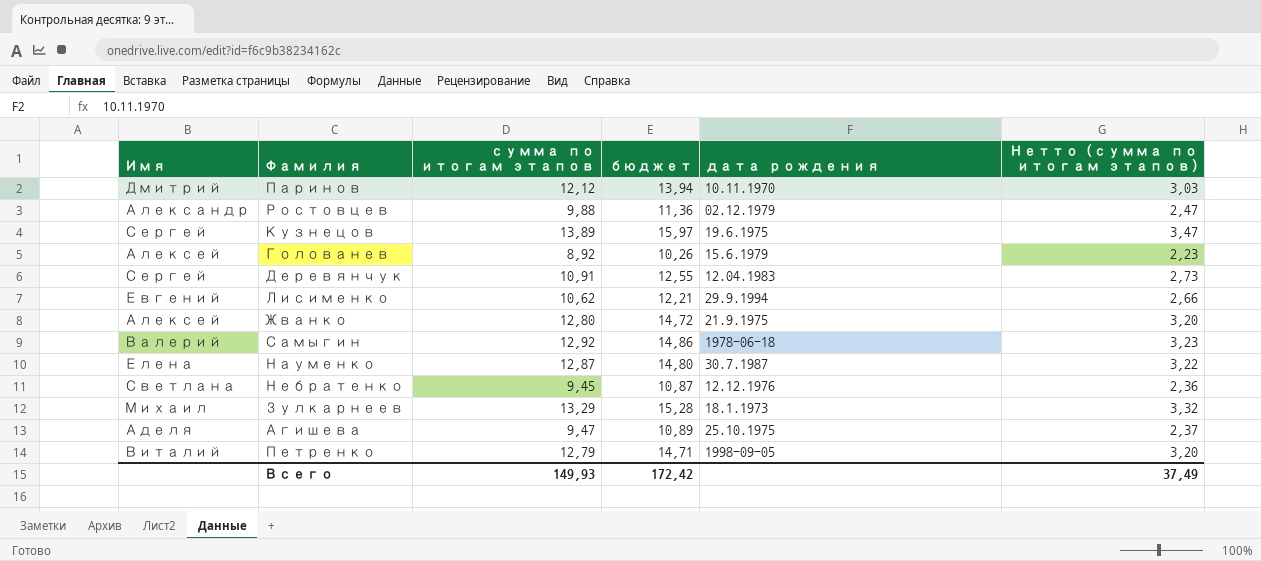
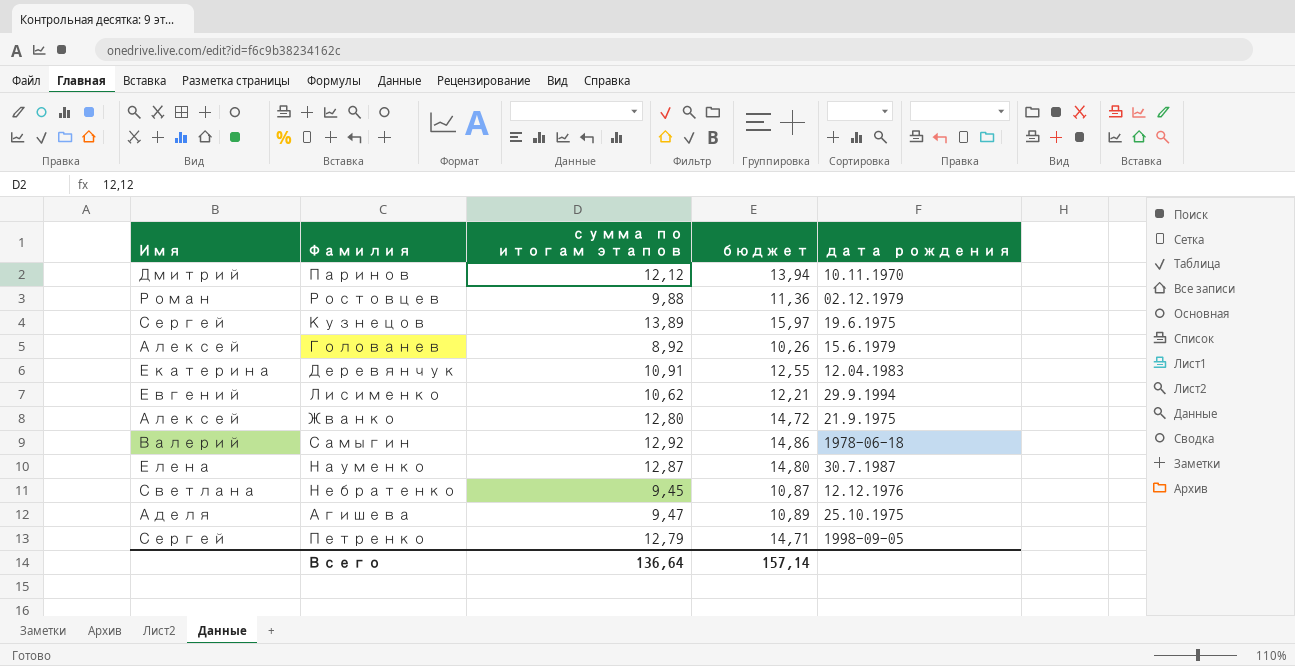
column Нетто (сумма по итогам этапов) | formula: [сумма по итогам этапов] * 0,25 -> none
row Зулкарнеев: Михаил | 13,29 | 15,28 | 18.1.1973 | 3,32 -> none
Ростовцев | Имя: Александр -> Роман
Деревянчук | Имя: Сергей -> Екатерина
Петренко | Имя: Виталий -> Сергей
Всего | сумма по итогам этапов: 149,93 -> 136,64
Всего | бюджет: 172,42 -> 157,14

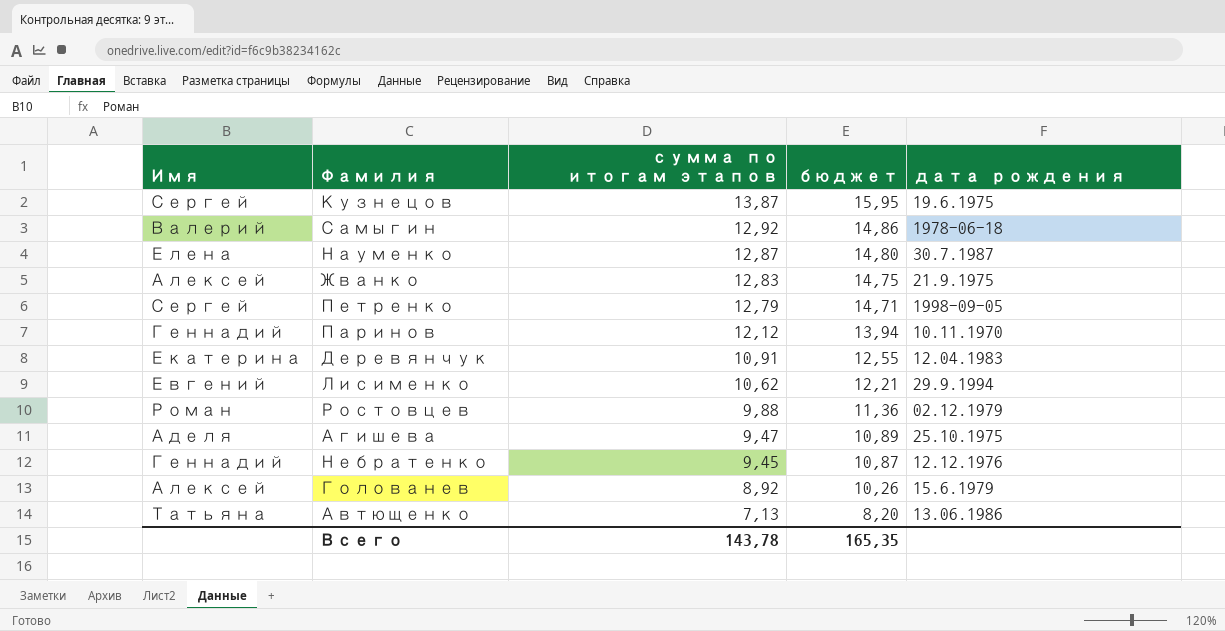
row order: none -> сумма по итогам этапов descending
Кузнецов | сумма по итогам этапов: 13,89 -> 13,87
Кузнецов | бюджет: 15,97 -> 15,95
Жванко | сумма по итогам этапов: 12,80 -> 12,83
Жванко | бюджет: 14,72 -> 14,75
Паринов | Имя: Дмитрий -> Геннадий
Небратенко | Имя: Светлана -> Геннадий
row Автющенко: none -> Татьяна | 7,13 | 8,20 | 13.06.1986
Всего | сумма по итогам этапов: 136,64 -> 143,78
Всего | бюджет: 157,14 -> 165,35

